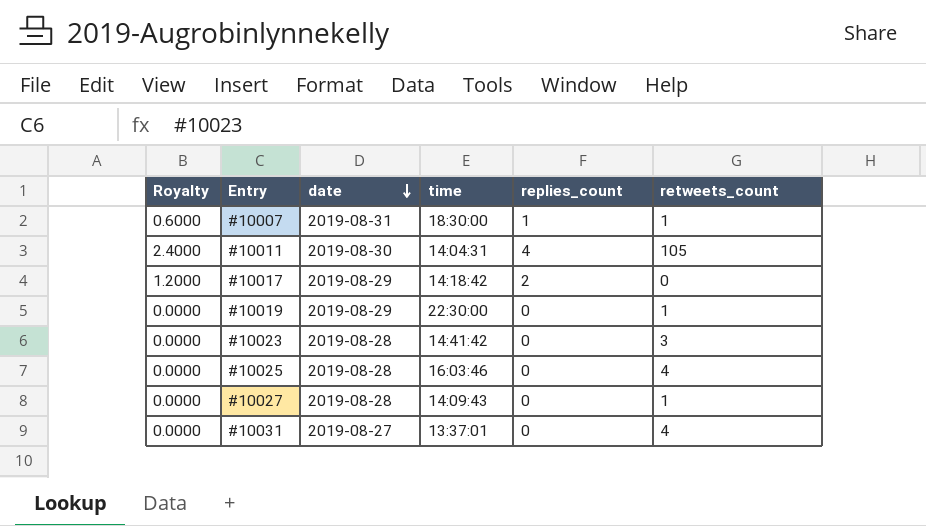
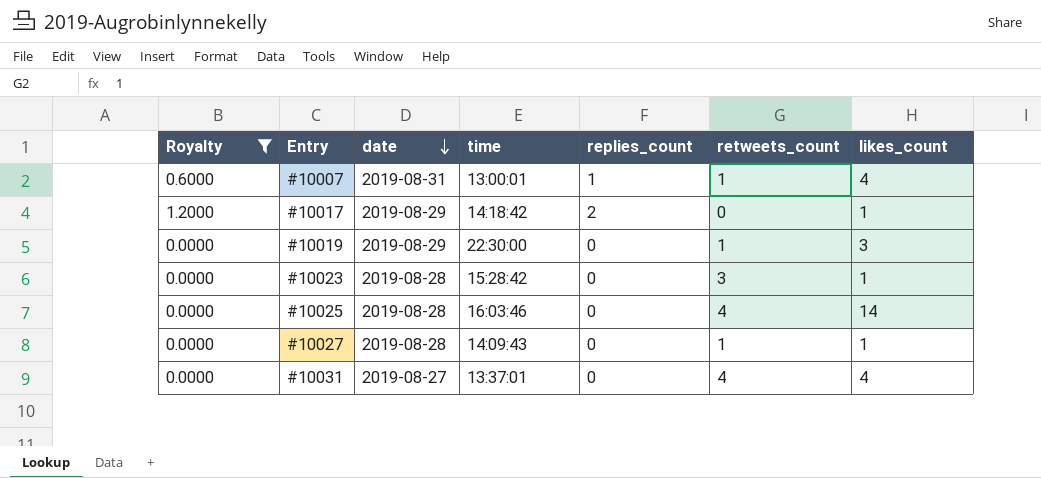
filter: none -> Royalty != 2.4000
column likes_count | position: none -> 7
#10007 | time: 18:30:00 -> 13:00:01
#10023 | time: 14:41:42 -> 15:28:42

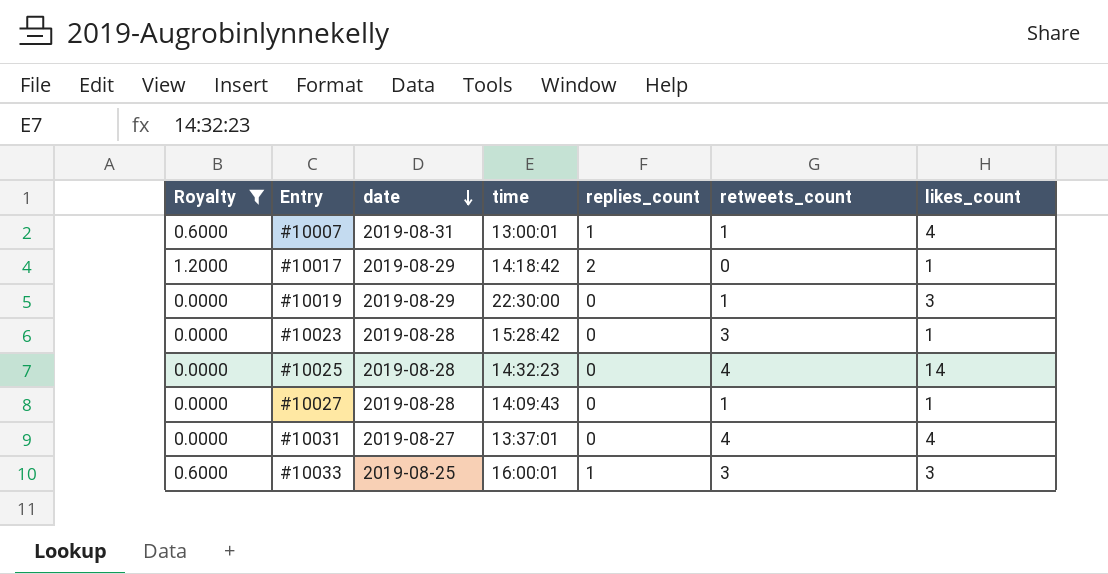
#10025 | time: 16:03:46 -> 14:32:23
row #10033: none -> 0.6000 | 2019-08-25 | 16:00:01 | 1 | 3 | 3

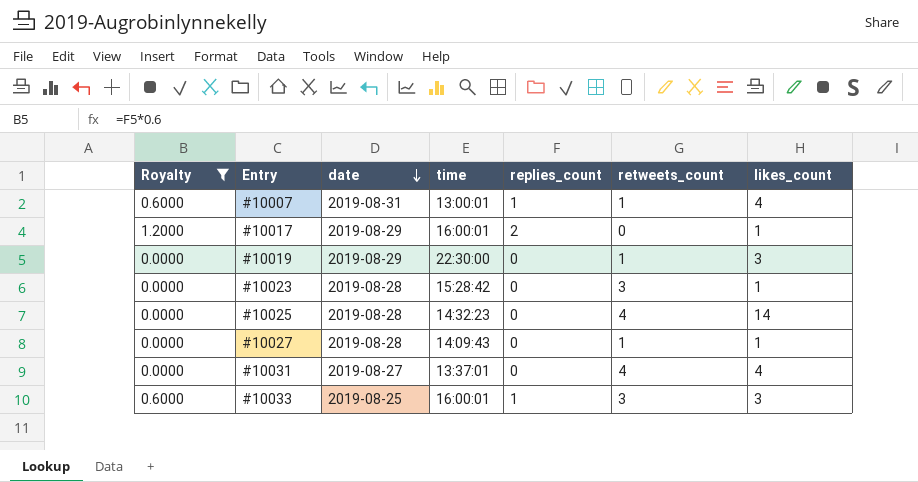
#10017 | time: 14:18:42 -> 16:00:01

